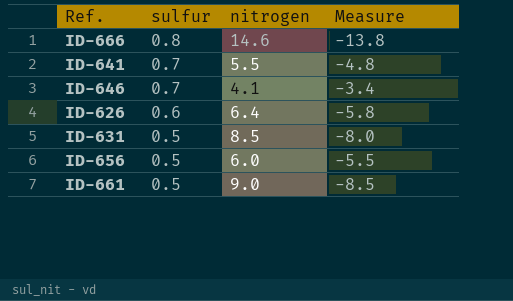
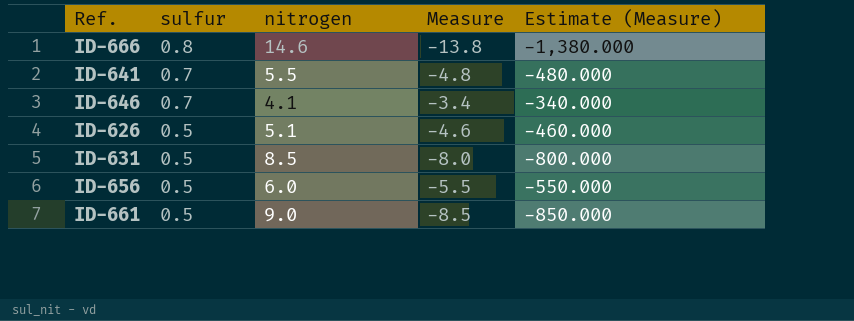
column Estimate (Measure) | formula: none -> [Measure] * 100
ID-626 | sulfur: 0.6 -> 0.5
ID-626 | nitrogen: 6.4 -> 5.1
ID-626 | Measure: -5.8 -> -4.6

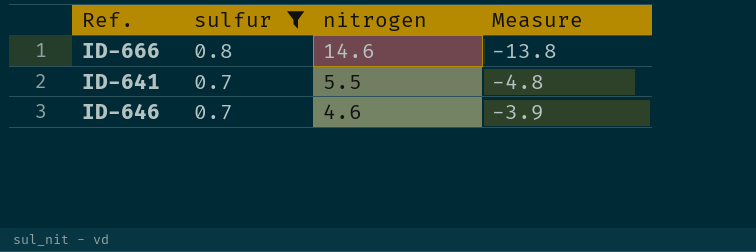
filter: none -> sulfur != 0.5
column Estimate (Measure) | formula: [Measure] * 100 -> none
ID-646 | nitrogen: 4.1 -> 4.6
ID-646 | Measure: -3.4 -> -3.9

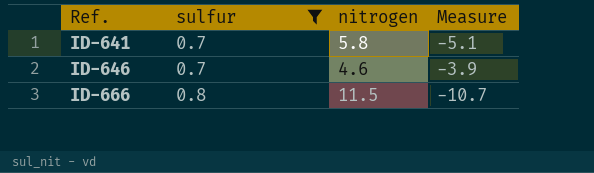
row order: sulfur descending -> Ref. ascending
ID-641 | nitrogen: 5.5 -> 5.8
ID-641 | Measure: -4.8 -> -5.1
ID-666 | nitrogen: 14.6 -> 11.5
ID-666 | Measure: -13.8 -> -10.7

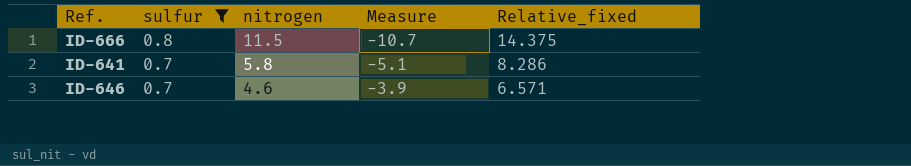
row order: Ref. ascending -> sulfur descending
column Relative_fixed | formula: none -> [nitrogen] / [sulfur]

